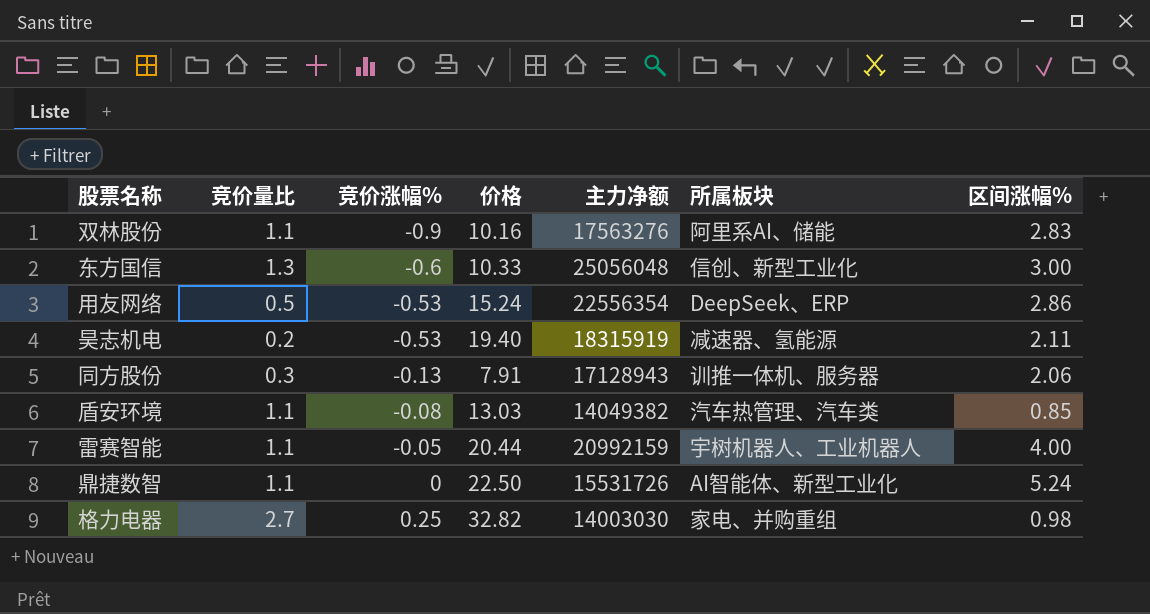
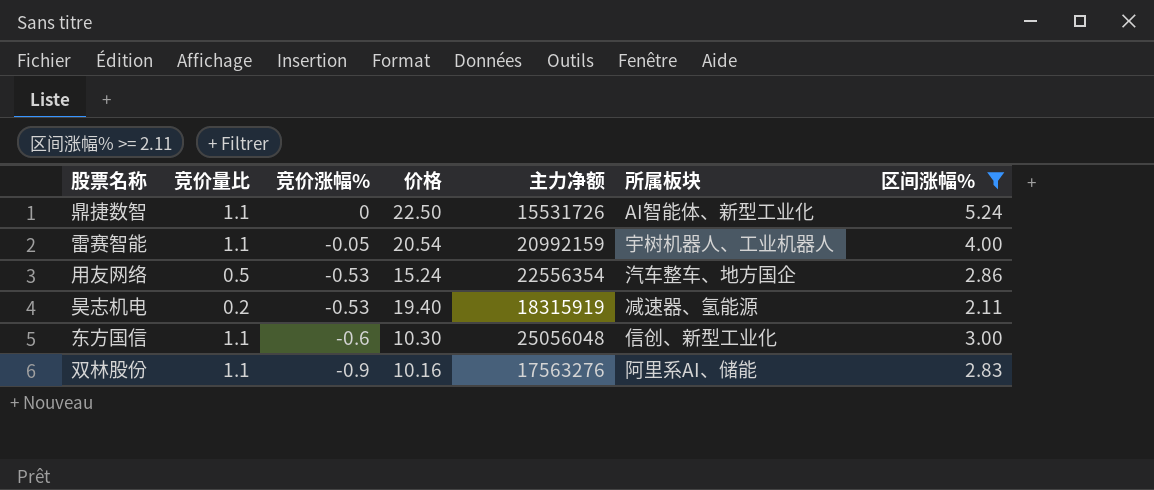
filter: none -> 区间涨幅% >= 2.11
row order: 竞价涨幅% ascending -> 竞价涨幅% descending
雷赛智能 | 价格: 20.44 -> 20.54
用友网络 | 所属板块: DeepSeek、ERP -> 汽车整车、地方国企
东方国信 | 竞价量比: 1.3 -> 1.1
东方国信 | 价格: 10.33 -> 10.30

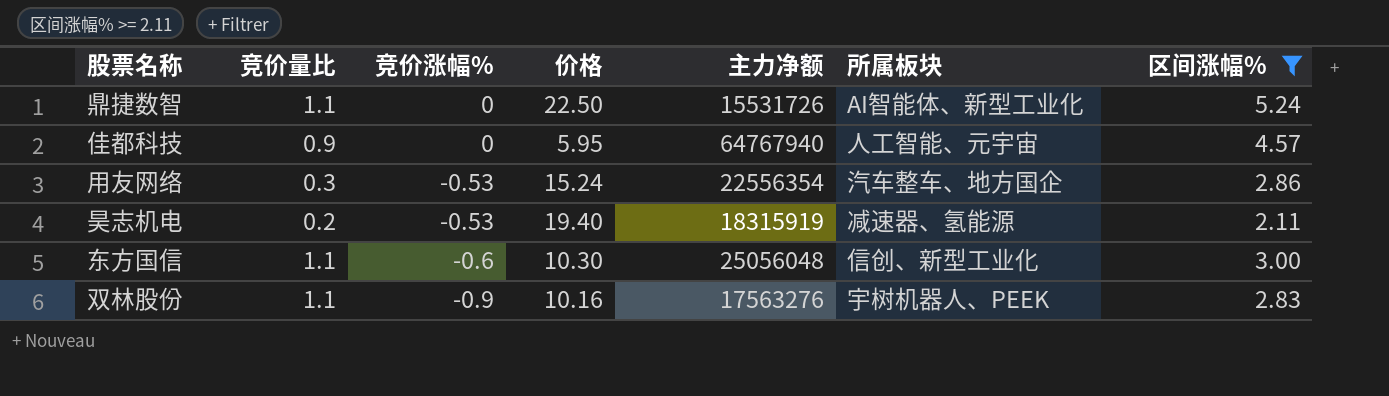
row 雷赛智能: 1.1 | -0.05 | 20.54 | 20992159 | 宇树机器人、工业机器人 | 4.00 -> none
row 佳都科技: none -> 0.9 | 0 | 5.95 | 64767940 | 人工智能、元宇宙 | 4.57
用友网络 | 竞价量比: 0.5 -> 0.3
双林股份 | 所属板块: 阿里系AI、储能 -> 宇树机器人、PEEK

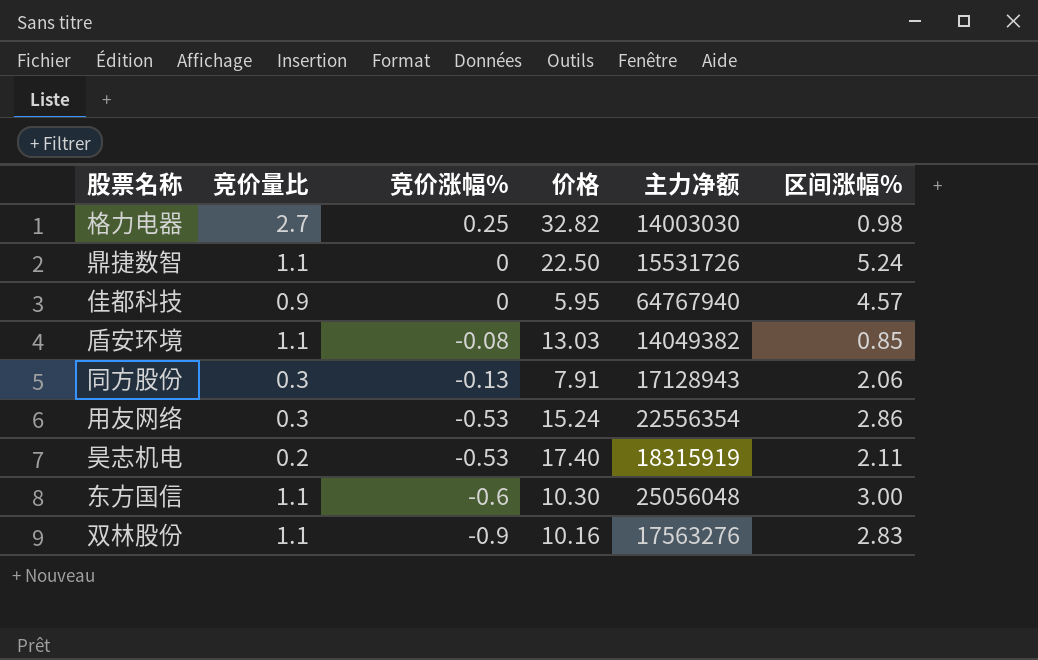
filter: 区间涨幅% >= 2.11 -> none
column 所属板块 | position: 6 -> none
昊志机电 | 价格: 19.40 -> 17.40

